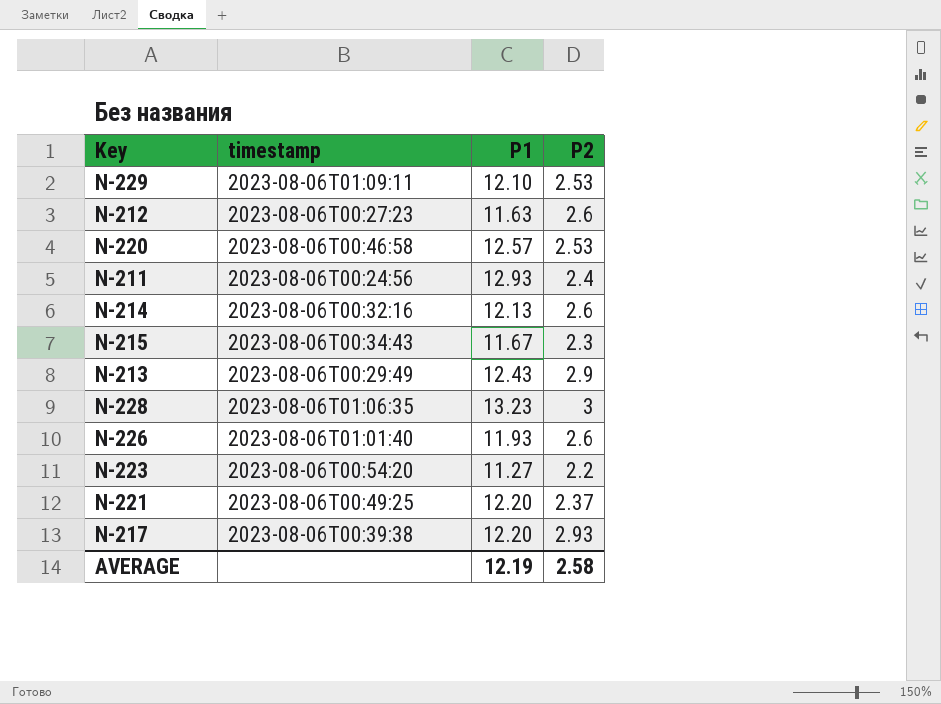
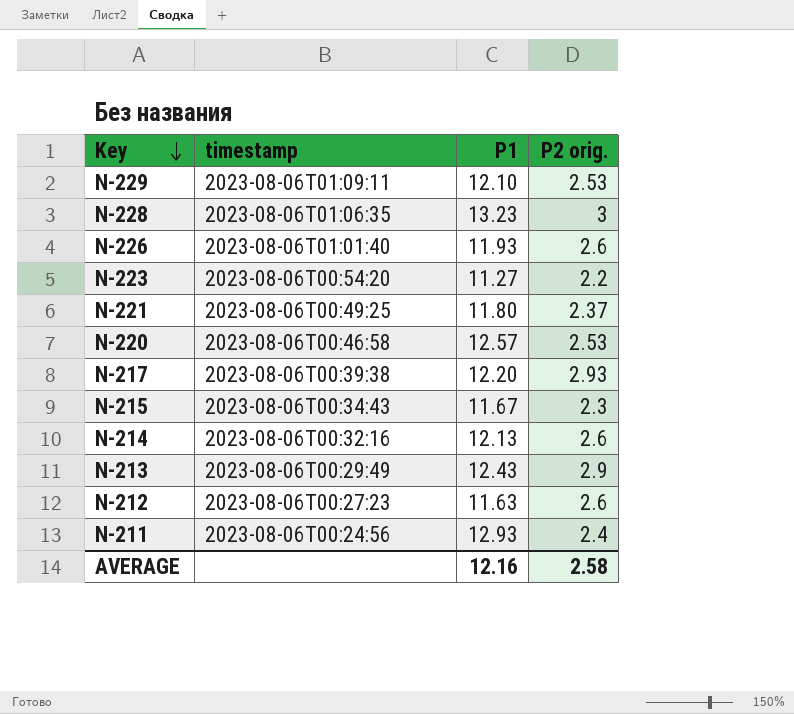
row order: none -> Key descending
column name: P2 -> P2 orig.
N-221 | P1: 12.20 -> 11.80
AVERAGE | P1: 12.19 -> 12.16

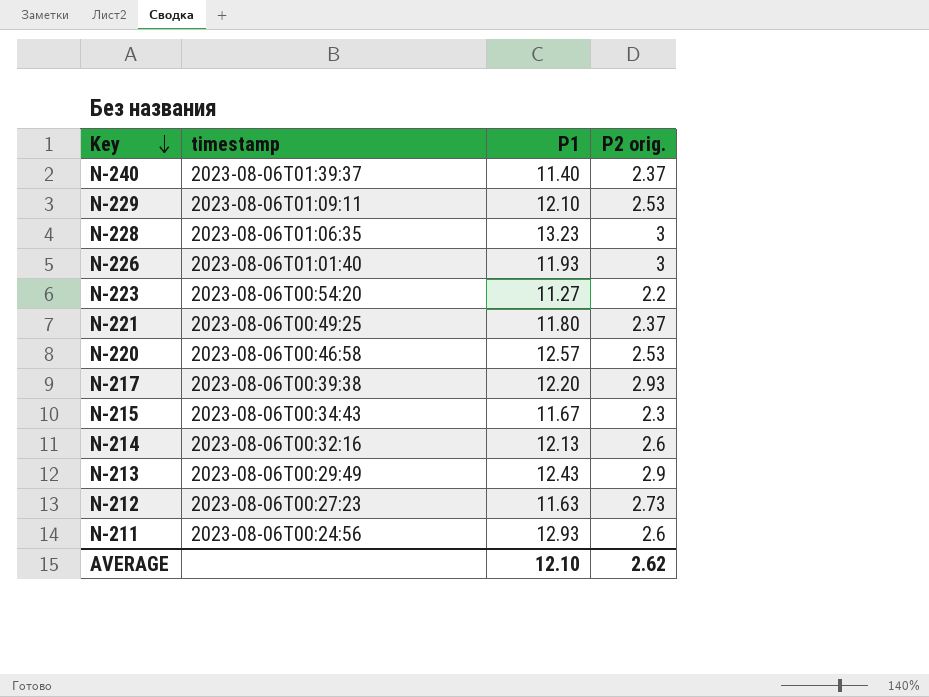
row N-240: none -> 2023-08-06T01:39:37 | 11.40 | 2.37
N-226 | P2 orig.: 2.6 -> 3
N-212 | P2 orig.: 2.6 -> 2.73
N-211 | P2 orig.: 2.4 -> 2.6
AVERAGE | P1: 12.16 -> 12.10
AVERAGE | P2 orig.: 2.58 -> 2.62

